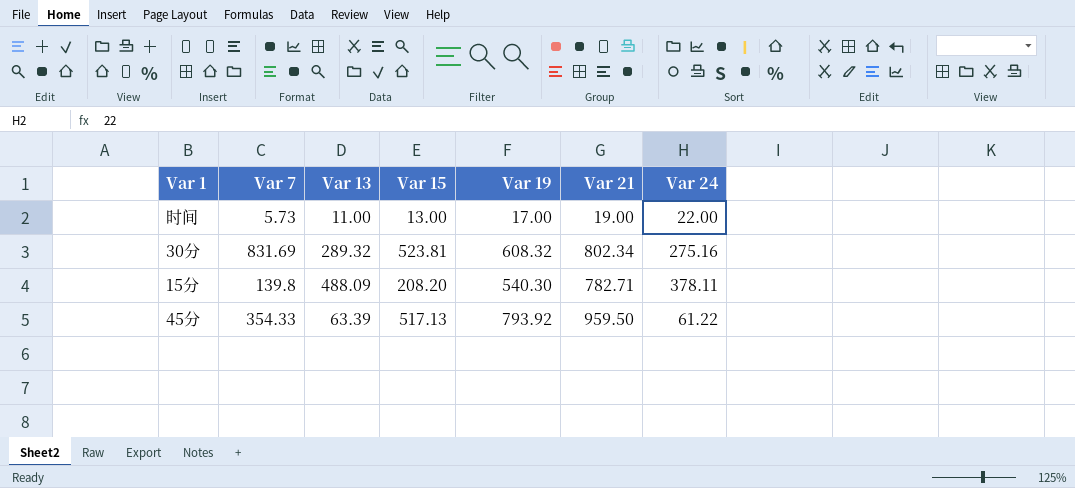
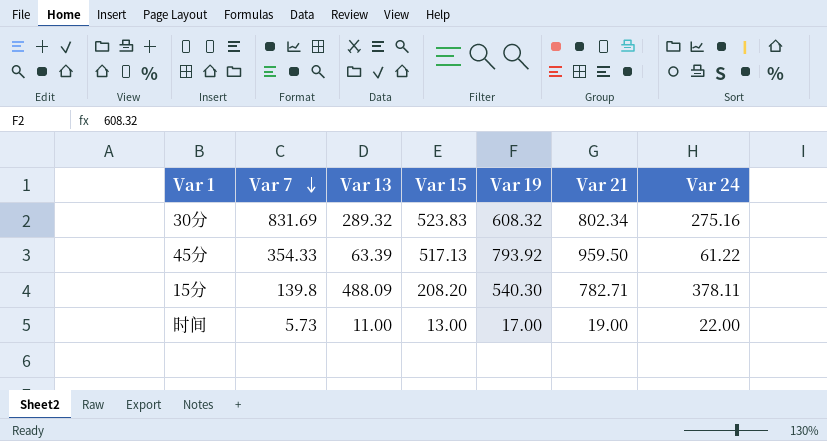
row order: none -> Var 7 descending
30分 | Var 15: 523.81 -> 523.83

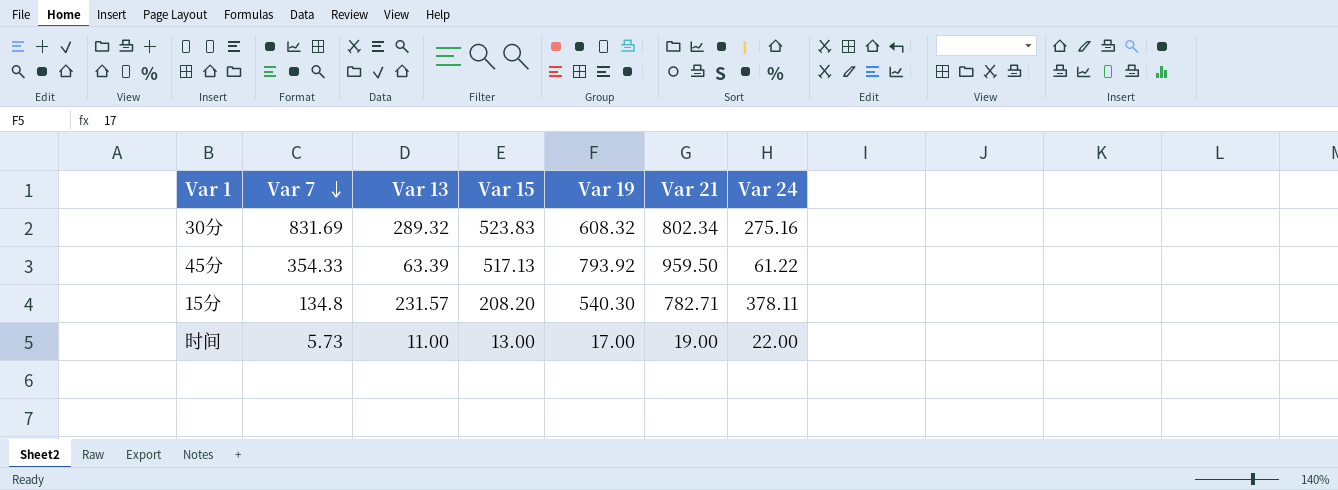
15分 | Var 7: 139.8 -> 134.8
15分 | Var 13: 488.09 -> 231.57

